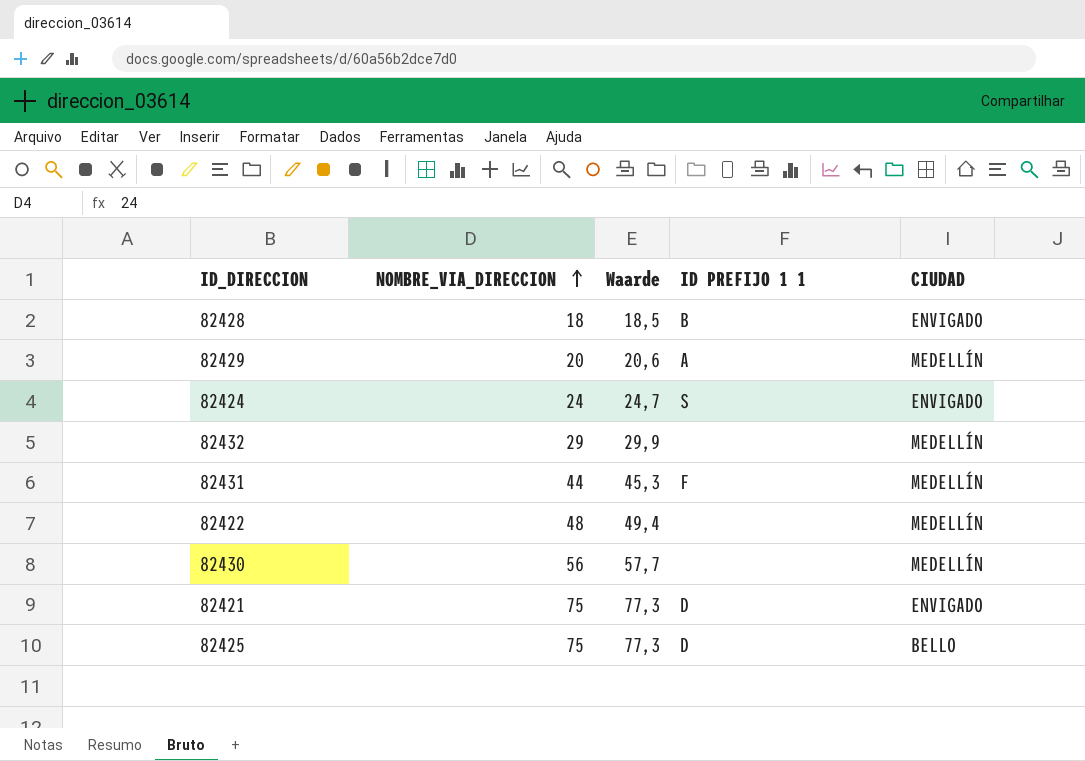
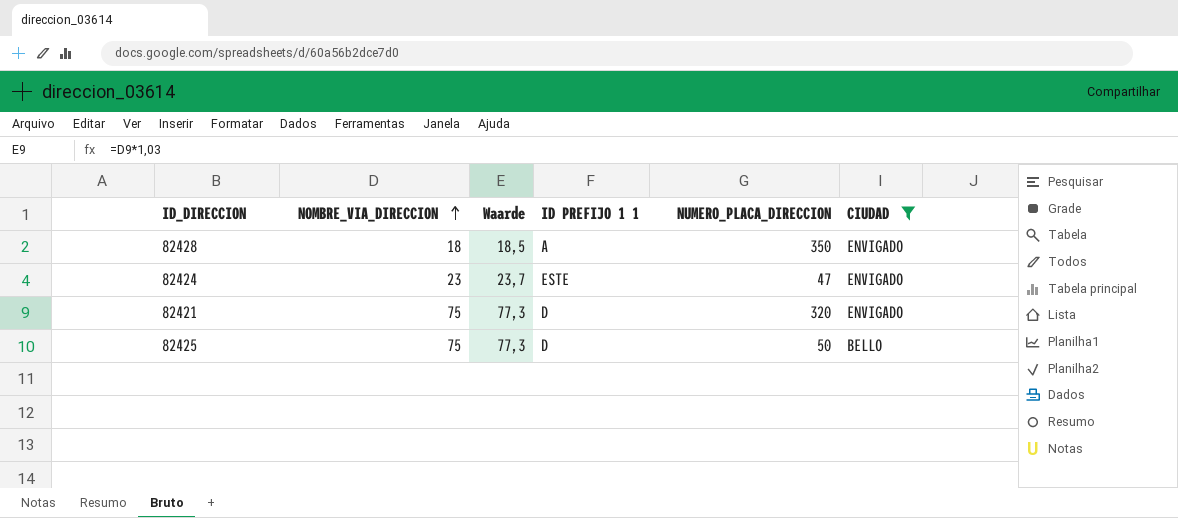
filter: none -> CIUDAD != MEDELLÍN
column NUMERO_PLACA_DIRECCION | position: none -> 5
82428 | ID PREFIJO 1 1: B -> A
82424 | NOMBRE_VIA_DIRECCION: 24 -> 23
82424 | Waarde: 24,7 -> 23,7
82424 | ID PREFIJO 1 1: S -> ESTE

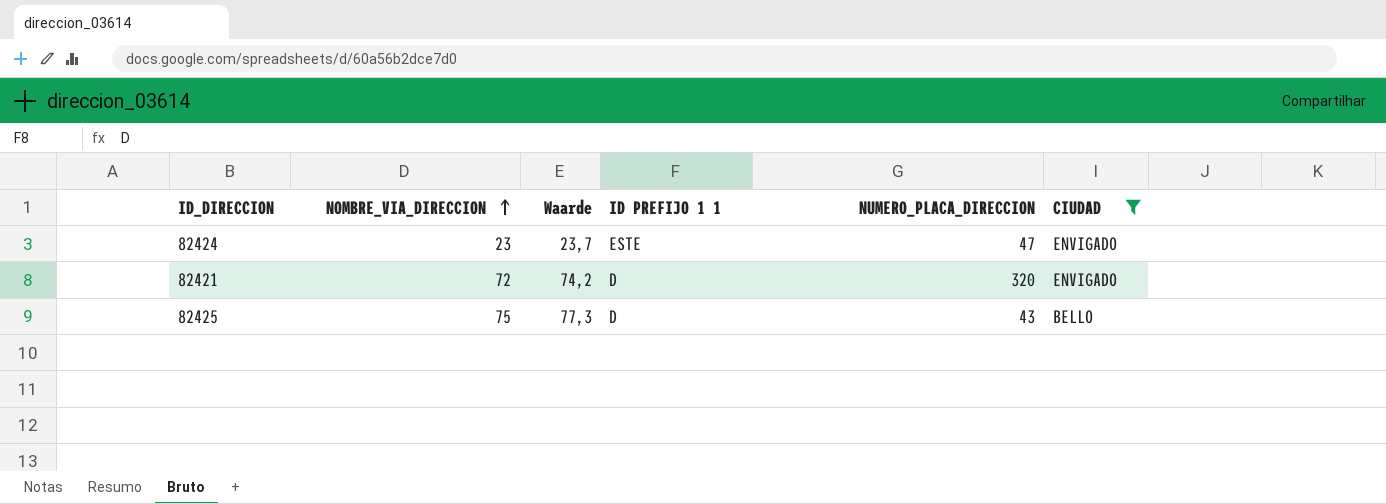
row 82428: 18 | 18,5 | A | 350 | ENVIGADO -> none
82421 | NOMBRE_VIA_DIRECCION: 75 -> 72
82421 | Waarde: 77,3 -> 74,2
82425 | NUMERO_PLACA_DIRECCION: 50 -> 43

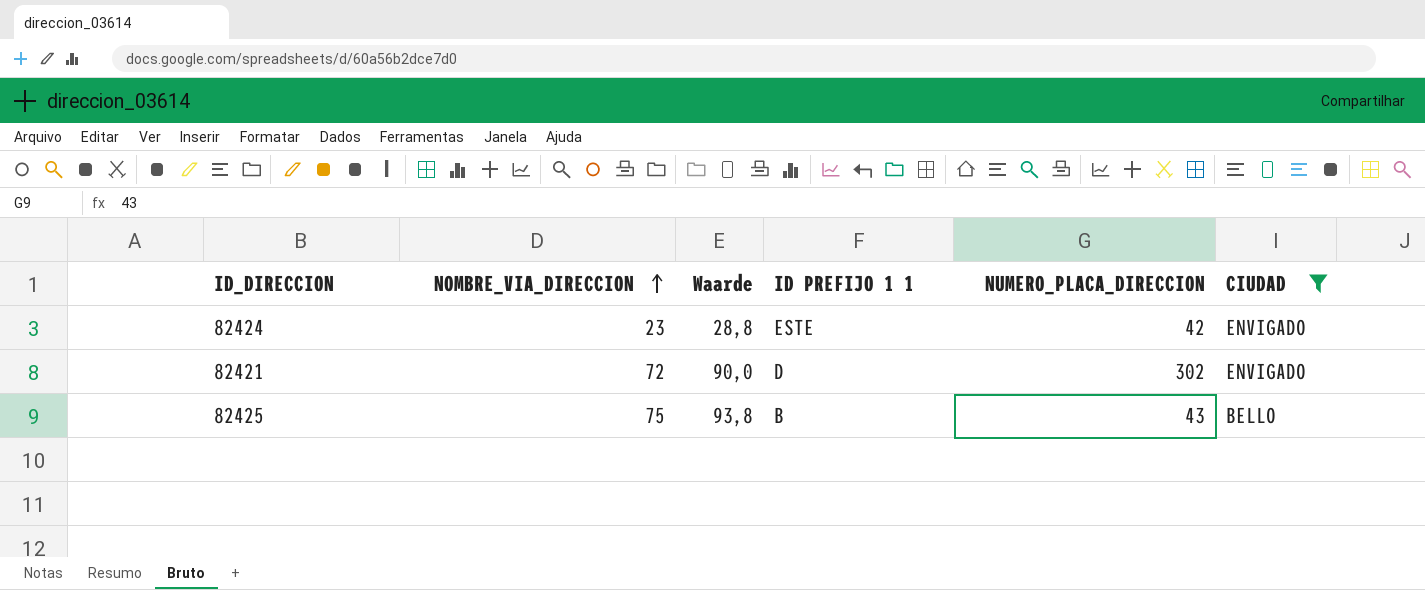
column Waarde | formula: [NOMBRE_VIA_DIRECCION] * 1,03 -> [NOMBRE_VIA_DIRECCION] * 1,25
82424 | NUMERO_PLACA_DIRECCION: 47 -> 42
82421 | NUMERO_PLACA_DIRECCION: 320 -> 302
82425 | ID PREFIJO 1 1: D -> B

